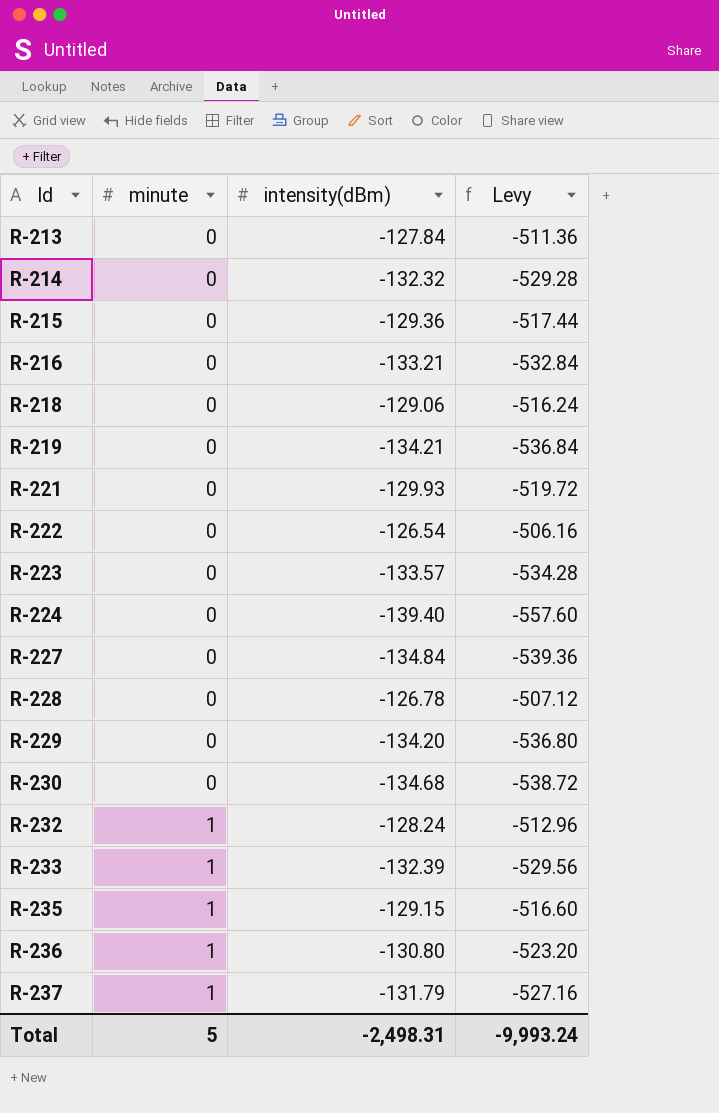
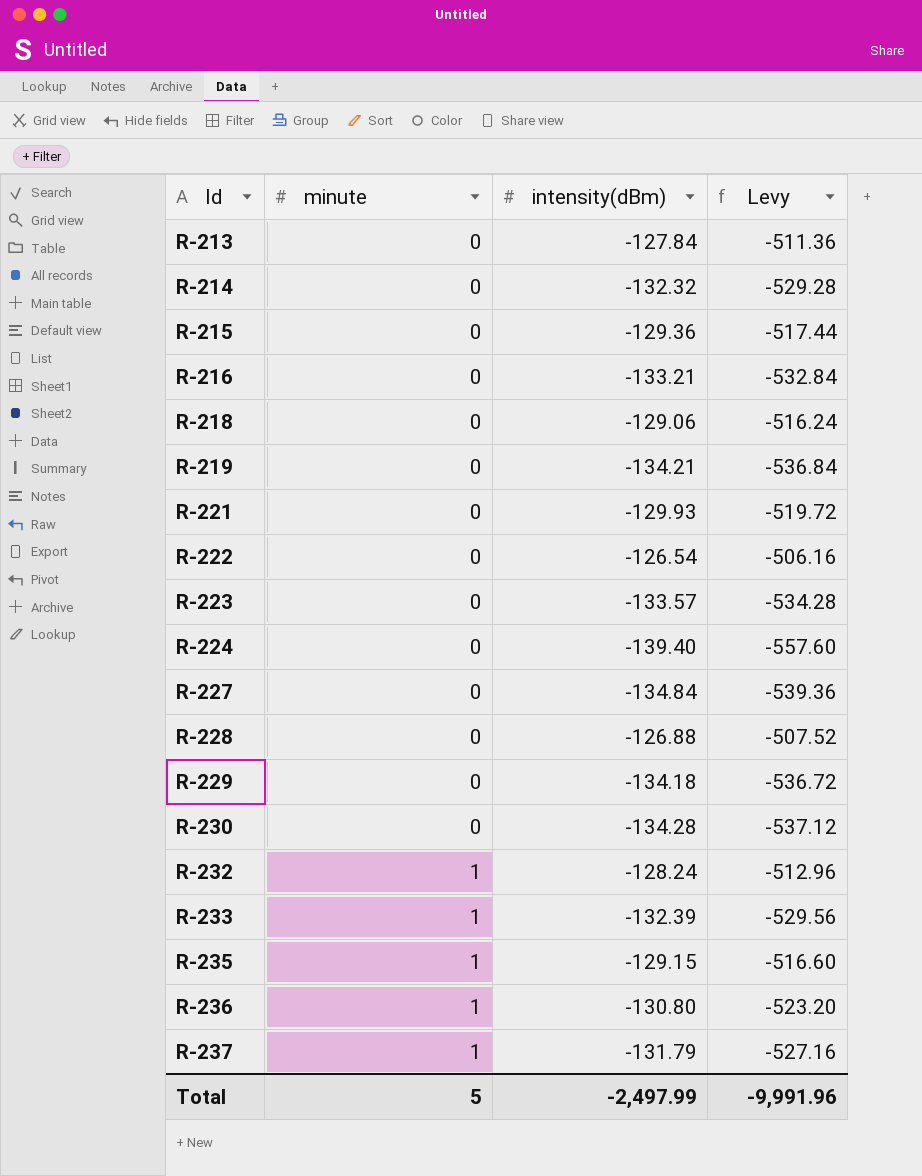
R-228 | intensity(dBm): -126.78 -> -126.88
R-228 | Levy: -507.12 -> -507.52
R-229 | intensity(dBm): -134.20 -> -134.18
R-229 | Levy: -536.80 -> -536.72
R-230 | intensity(dBm): -134.68 -> -134.28
R-230 | Levy: -538.72 -> -537.12
Total | intensity(dBm): -2,498.31 -> -2,497.99
Total | Levy: -9,993.24 -> -9,991.96

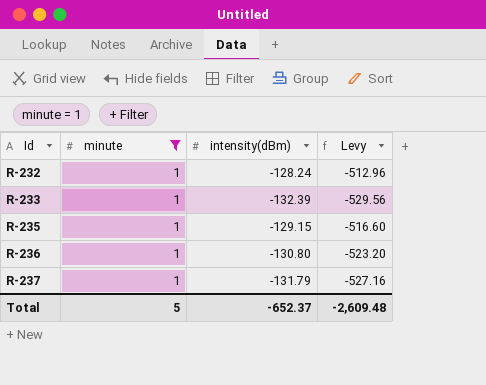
filter: none -> minute = 1
Total | intensity(dBm): -2,497.99 -> -652.37
Total | Levy: -9,991.96 -> -2,609.48

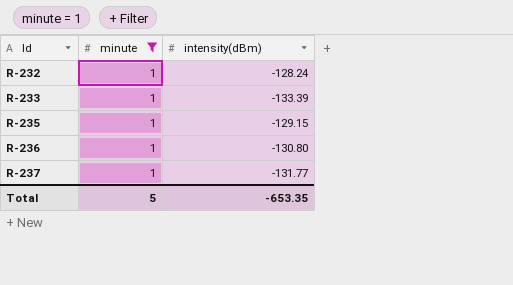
column Levy | formula: [intensity(dBm)] * 4 -> none
R-233 | intensity(dBm): -132.39 -> -133.39
R-237 | intensity(dBm): -131.79 -> -131.77
Total | intensity(dBm): -652.37 -> -653.35

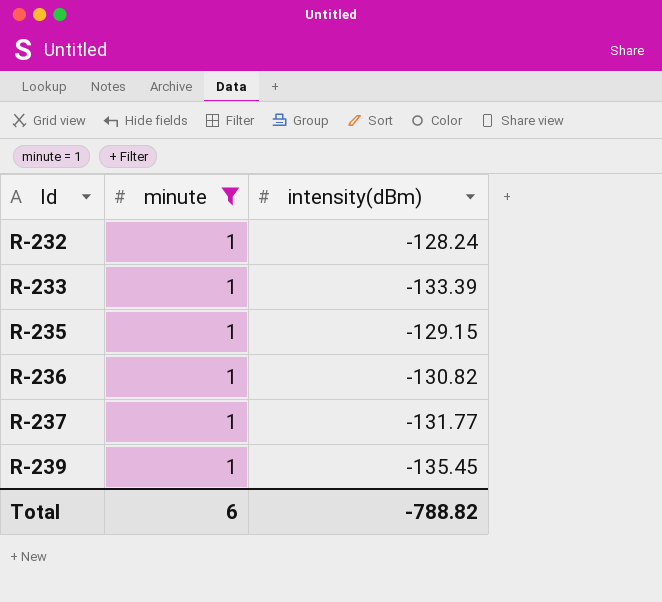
R-236 | intensity(dBm): -130.80 -> -130.82
row R-239: none -> 1 | -135.45
Total | minute: 5 -> 6
Total | intensity(dBm): -653.35 -> -788.82

